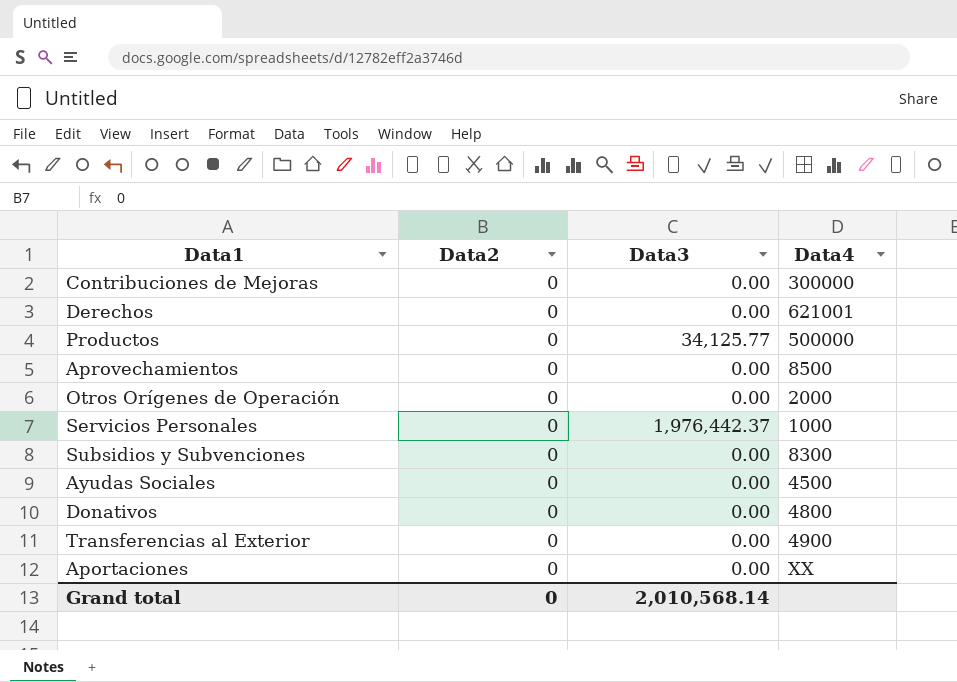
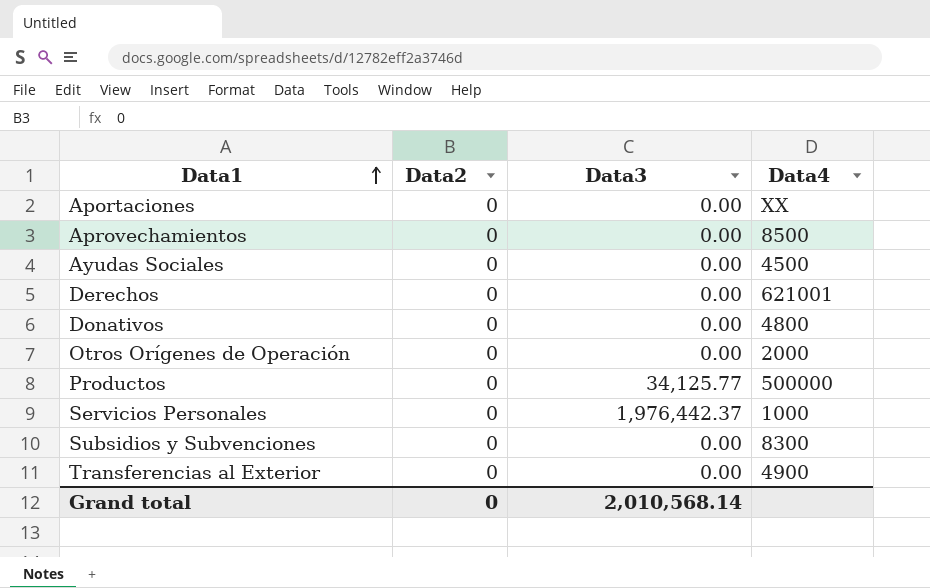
row order: none -> Data1 ascending
row Contribuciones de Mejoras: 0 | 0.00 | 300000 -> none

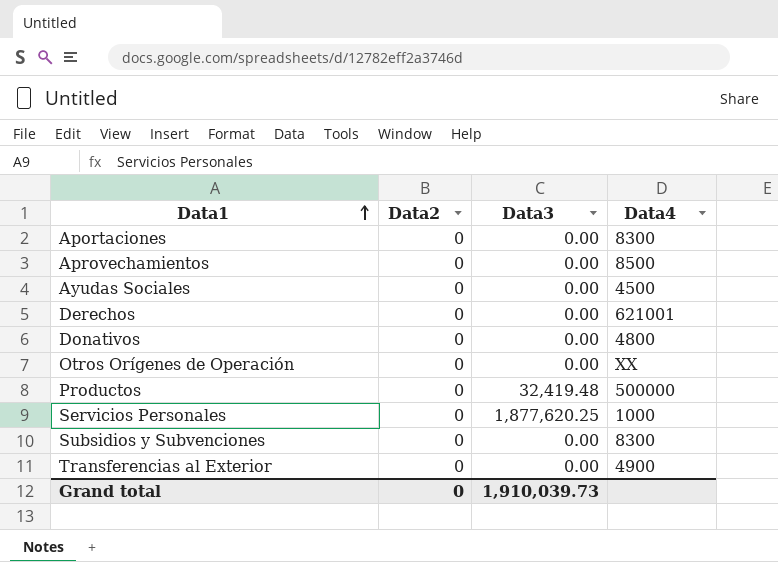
Aportaciones | Data4: XX -> 8300
Otros Orígenes de Operación | Data4: 2000 -> XX
Productos | Data3: 34,125.77 -> 32,419.48
Servicios Personales | Data3: 1,976,442.37 -> 1,877,620.25
Grand total | Data3: 2,010,568.14 -> 1,910,039.73

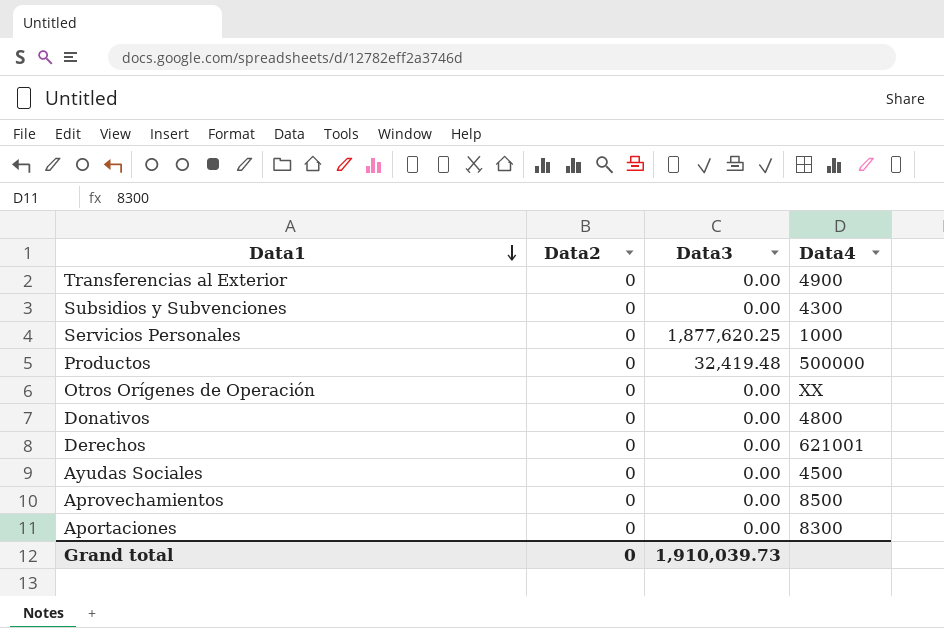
row order: Data1 ascending -> Data1 descending
Subsidios y Subvenciones | Data4: 8300 -> 4300

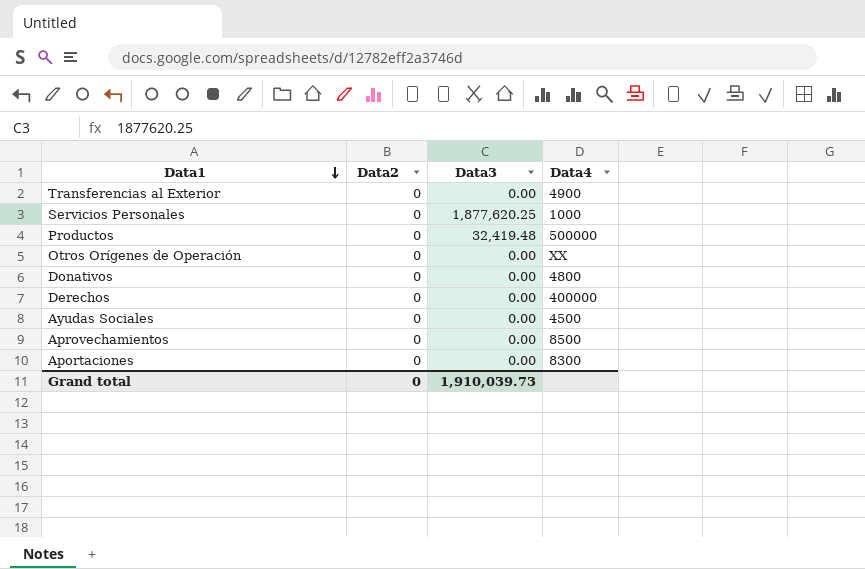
row Subsidios y Subvenciones: 0 | 0.00 | 4300 -> none
Derechos | Data4: 621001 -> 400000

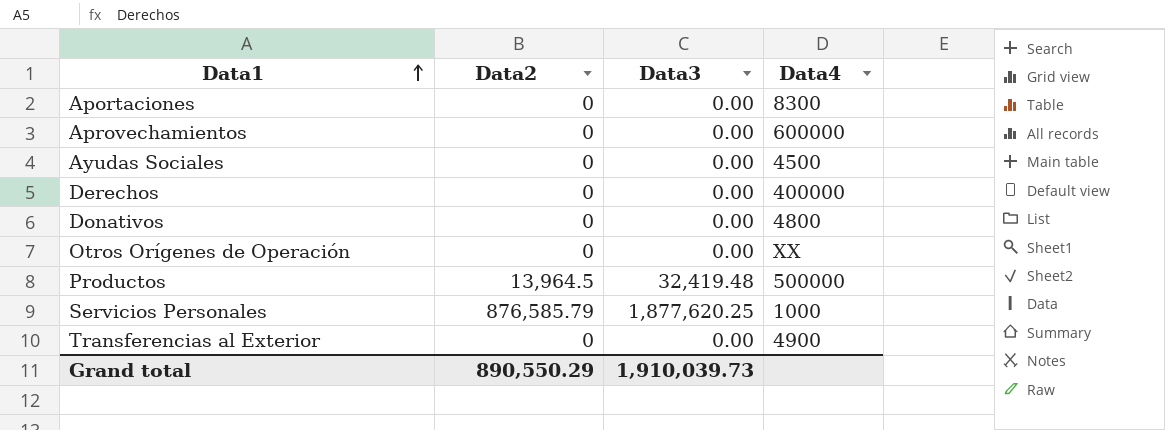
row order: Data1 descending -> Data1 ascending
Aprovechamientos | Data4: 8500 -> 600000
Productos | Data2: 0 -> 13,964.5
Servicios Personales | Data2: 0 -> 876,585.79
Grand total | Data2: 0 -> 890,550.29

